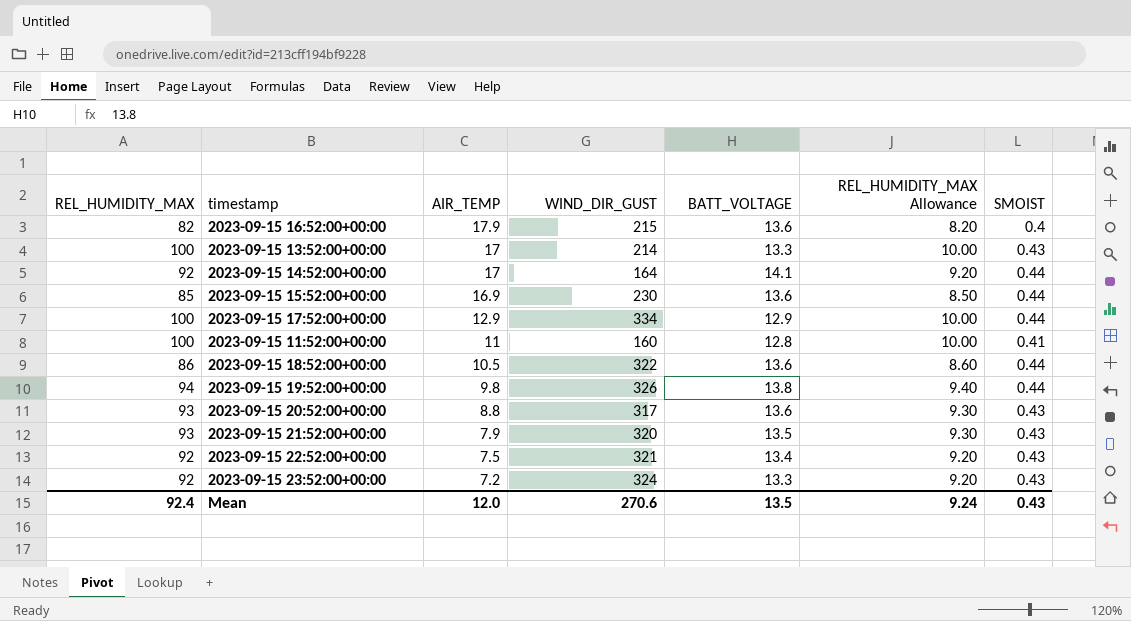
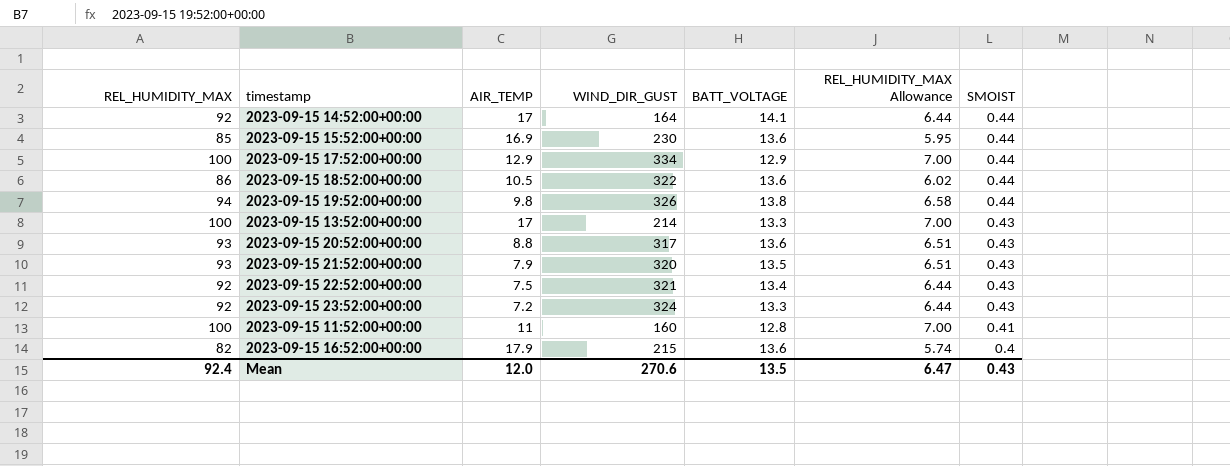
row order: AIR_TEMP descending -> SMOIST descending
column REL_HUMIDITY_MAX Allowance | formula: [REL_HUMIDITY_MAX] * 0.1 -> [REL_HUMIDITY_MAX] * 0.07
Mean | REL_HUMIDITY_MAX Allowance: 9.24 -> 6.47

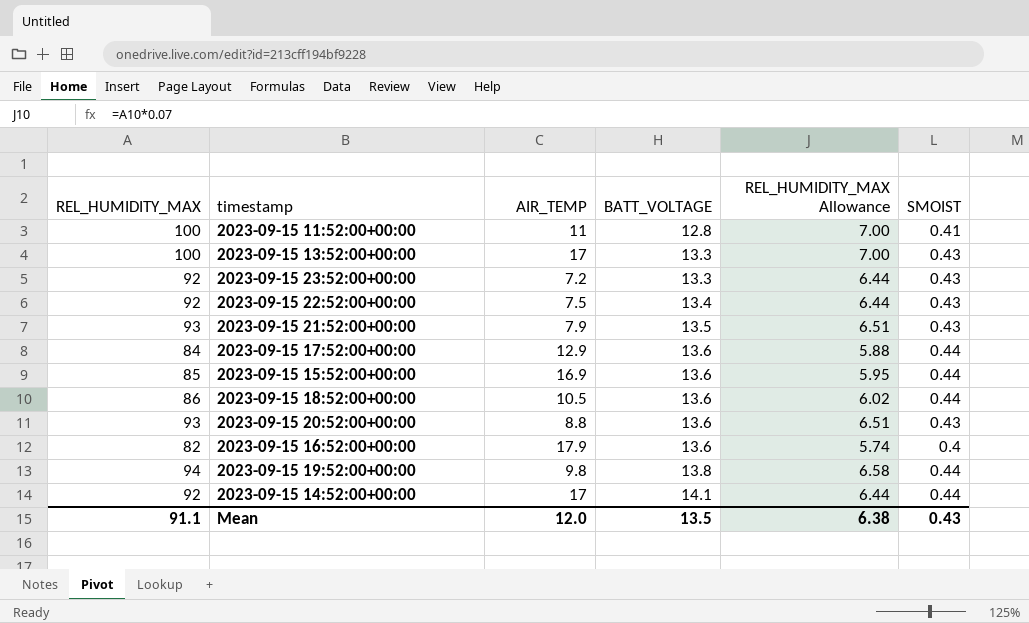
row order: SMOIST descending -> BATT_VOLTAGE ascending
column WIND_DIR_GUST | position: 4 -> none
2023-09-15 17:52:00+00:00 | REL_HUMIDITY_MAX: 100 -> 84
2023-09-15 17:52:00+00:00 | BATT_VOLTAGE: 12.9 -> 13.6
2023-09-15 17:52:00+00:00 | REL_HUMIDITY_MAX Allowance: 7.00 -> 5.88
Mean | REL_HUMIDITY_MAX: 92.4 -> 91.1
Mean | REL_HUMIDITY_MAX Allowance: 6.47 -> 6.38

